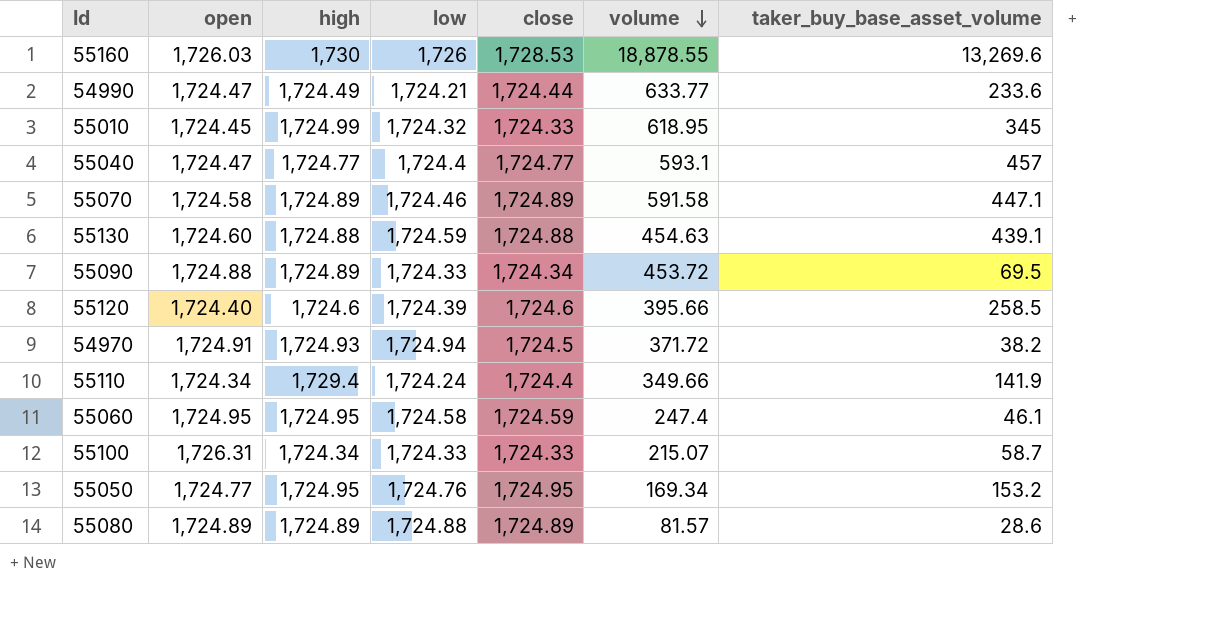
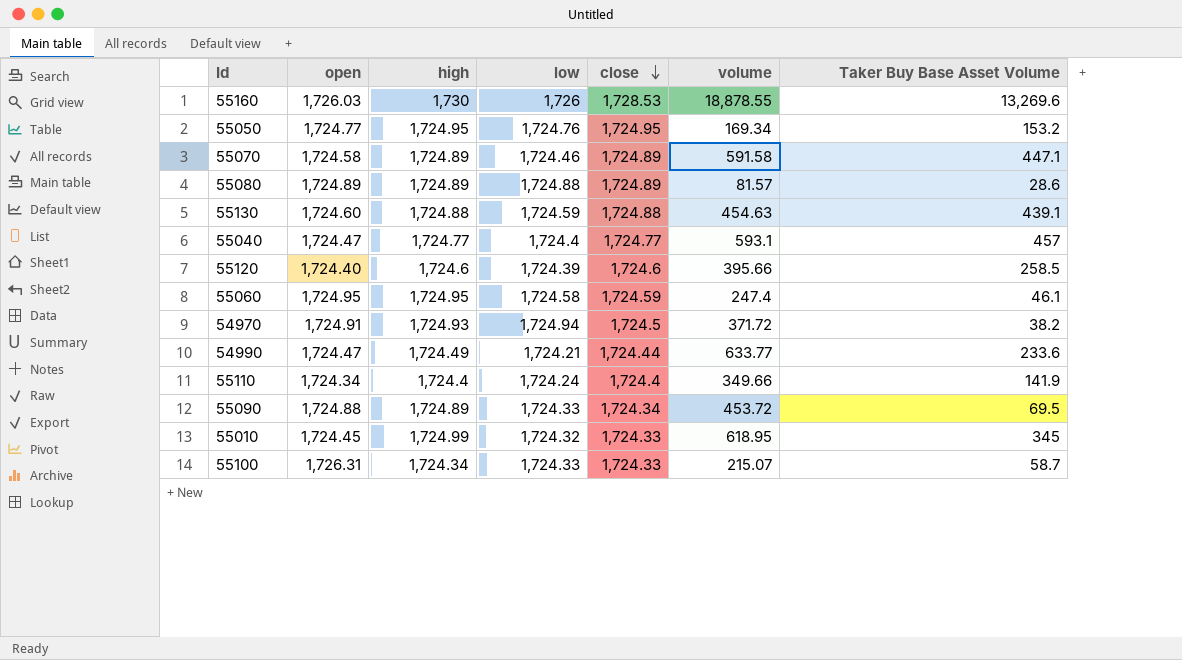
row order: volume descending -> close descending
column name: taker_buy_base_asset_volume -> Taker Buy Base Asset Volume
55110 | high: 1,729.4 -> 1,724.4

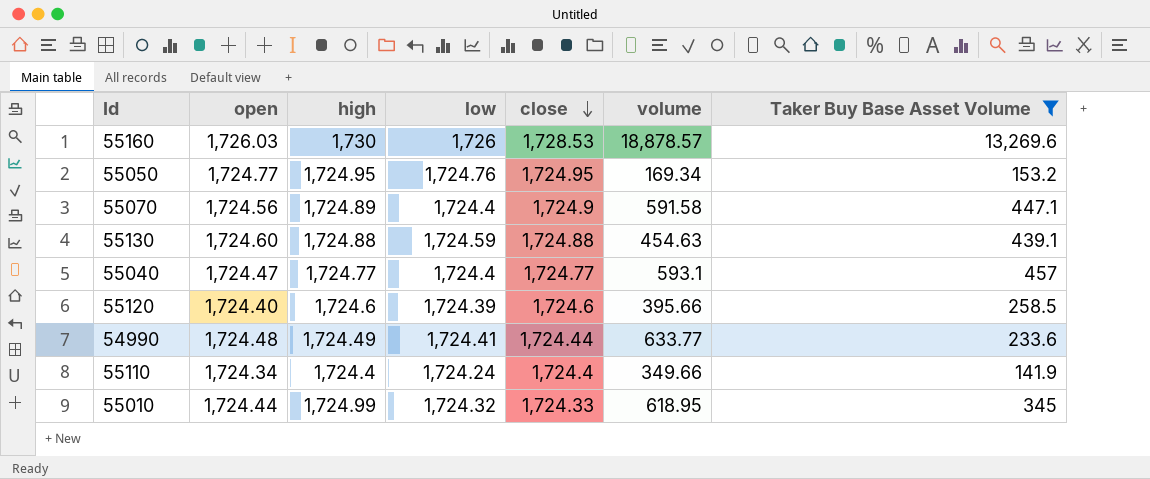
filter: none -> Taker Buy Base Asset Volume >= 141.9
55160 | volume: 18,878.55 -> 18,878.57
55070 | open: 1,724.58 -> 1,724.56
55070 | low: 1,724.46 -> 1,724.4
55070 | close: 1,724.89 -> 1,724.9
54990 | open: 1,724.47 -> 1,724.48
54990 | low: 1,724.21 -> 1,724.41
55010 | open: 1,724.45 -> 1,724.44

